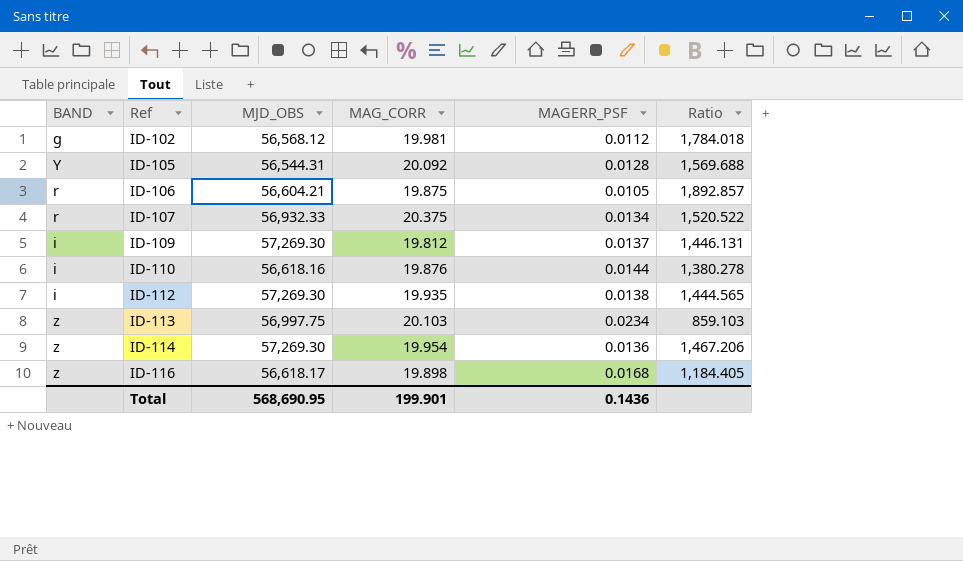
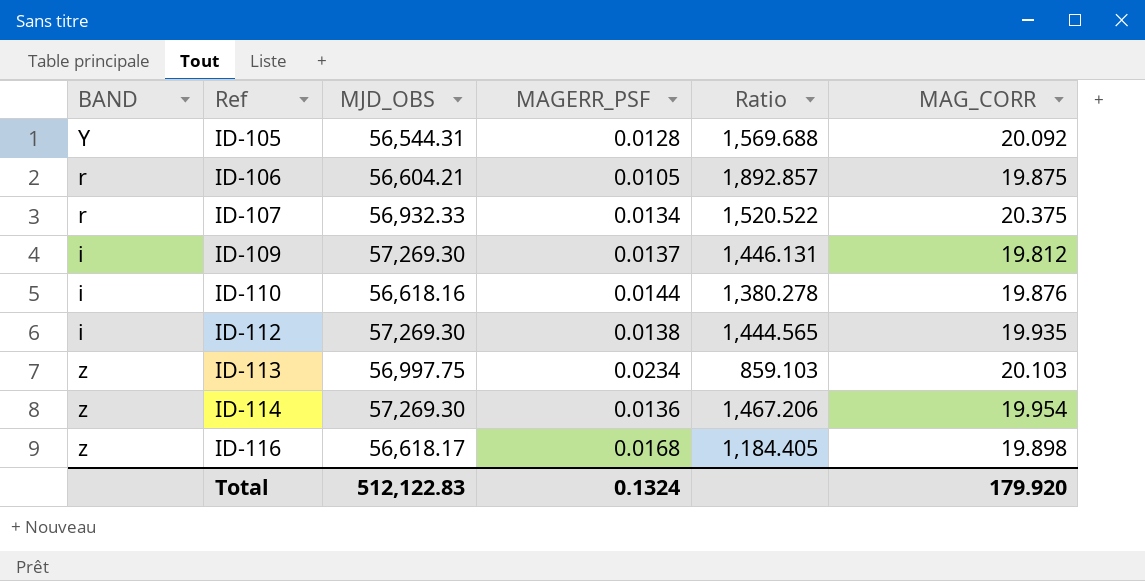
column MAG_CORR | position: 4 -> 6
row ID-102: g | 56,568.12 | 19.981 | 0.0112 | 1,784.018 -> none
Total | MJD_OBS: 568,690.95 -> 512,122.83
Total | MAGERR_PSF: 0.1436 -> 0.1324
Total | MAG_CORR: 199.901 -> 179.920

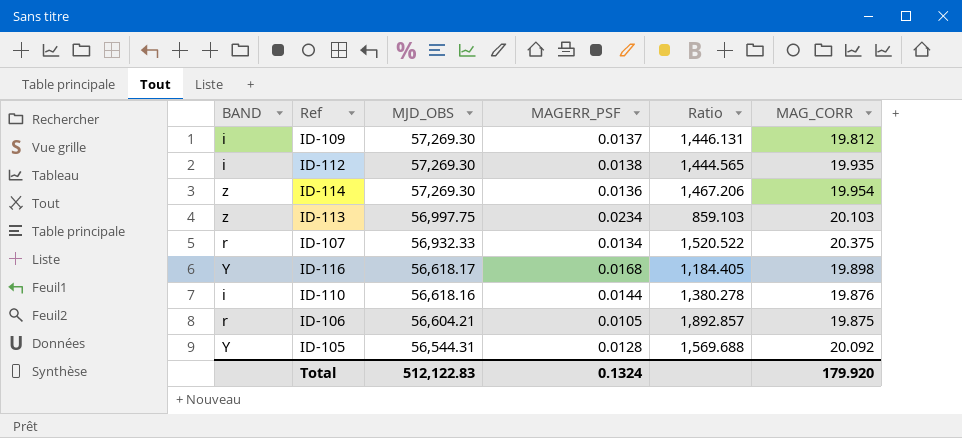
row order: Ref ascending -> MJD_OBS descending
ID-116 | BAND: z -> Y

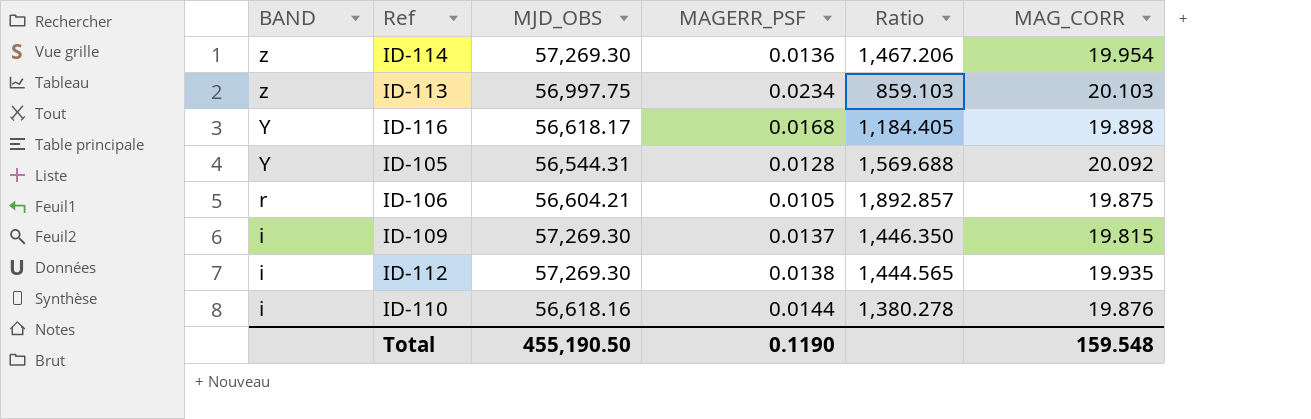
row order: MJD_OBS descending -> BAND descending
row ID-107: r | 56,932.33 | 0.0134 | 1,520.522 | 20.375 -> none
ID-109 | Ratio: 1,446.131 -> 1,446.350
ID-109 | MAG_CORR: 19.812 -> 19.815
Total | MJD_OBS: 512,122.83 -> 455,190.50
Total | MAGERR_PSF: 0.1324 -> 0.1190
Total | MAG_CORR: 179.920 -> 159.548

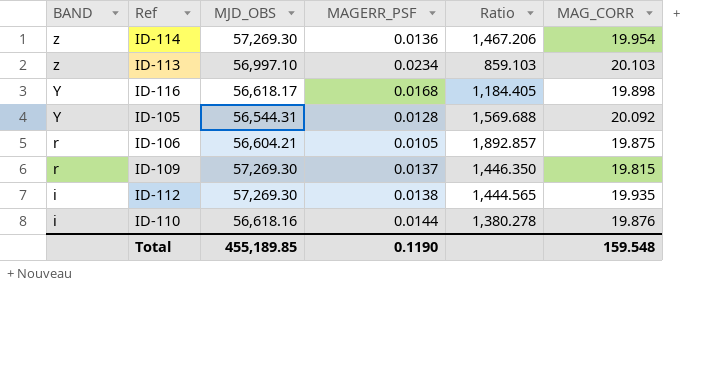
ID-113 | MJD_OBS: 56,997.75 -> 56,997.10
ID-109 | BAND: i -> r
Total | MJD_OBS: 455,190.50 -> 455,189.85

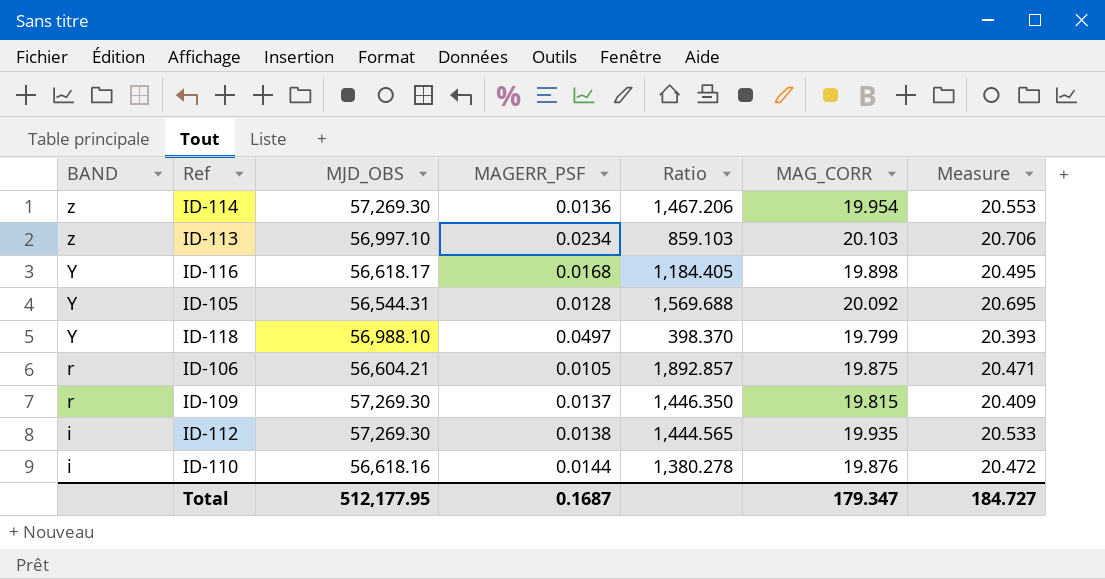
column Measure | formula: none -> [MAG_CORR] * 1.03
row ID-118: none -> Y | 56,988.10 | 0.0497 | 398.370 | 19.799 | 20.393
Total | MJD_OBS: 455,189.85 -> 512,177.95
Total | MAGERR_PSF: 0.1190 -> 0.1687
Total | MAG_CORR: 159.548 -> 179.347

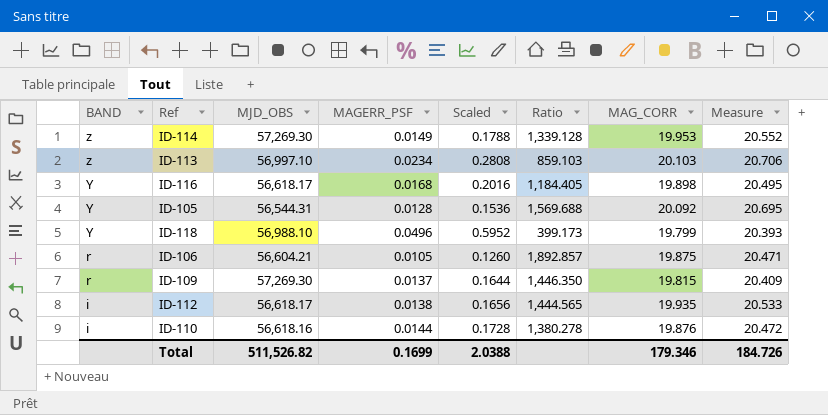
column Scaled | formula: none -> [MAGERR_PSF] * 12
ID-114 | MAGERR_PSF: 0.0136 -> 0.0149
ID-114 | Ratio: 1,467.206 -> 1,339.128
ID-114 | MAG_CORR: 19.954 -> 19.953
ID-114 | Measure: 20.553 -> 20.552
ID-118 | MAGERR_PSF: 0.0497 -> 0.0496
ID-118 | Ratio: 398.370 -> 399.173
ID-112 | MJD_OBS: 57,269.30 -> 56,618.17
Total | MJD_OBS: 512,177.95 -> 511,526.82
Total | MAGERR_PSF: 0.1687 -> 0.1699
Total | MAG_CORR: 179.347 -> 179.346
Total | Measure: 184.727 -> 184.726

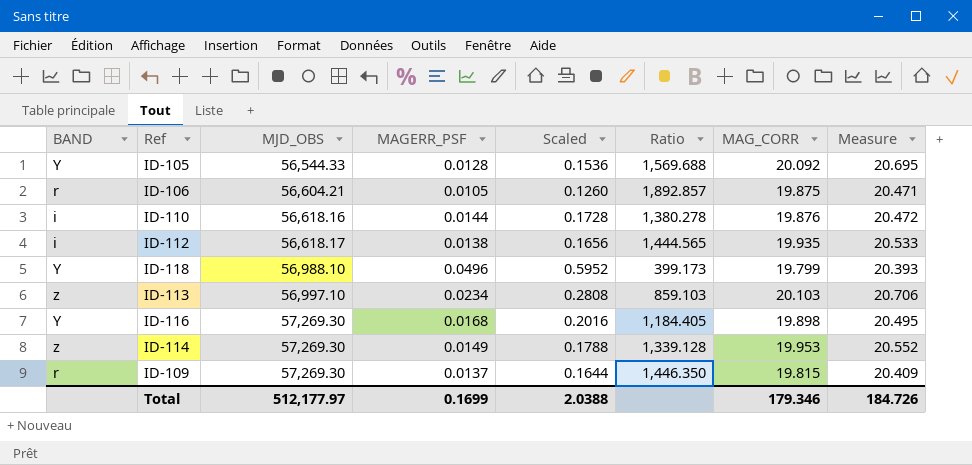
row order: BAND descending -> MJD_OBS ascending
ID-105 | MJD_OBS: 56,544.31 -> 56,544.33
ID-116 | MJD_OBS: 56,618.17 -> 57,269.30
Total | MJD_OBS: 511,526.82 -> 512,177.97

